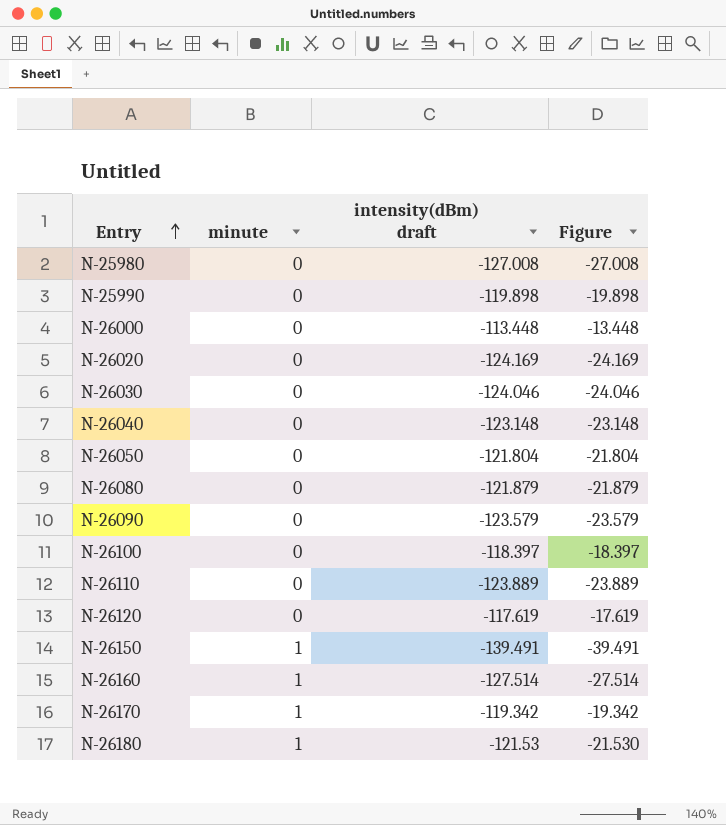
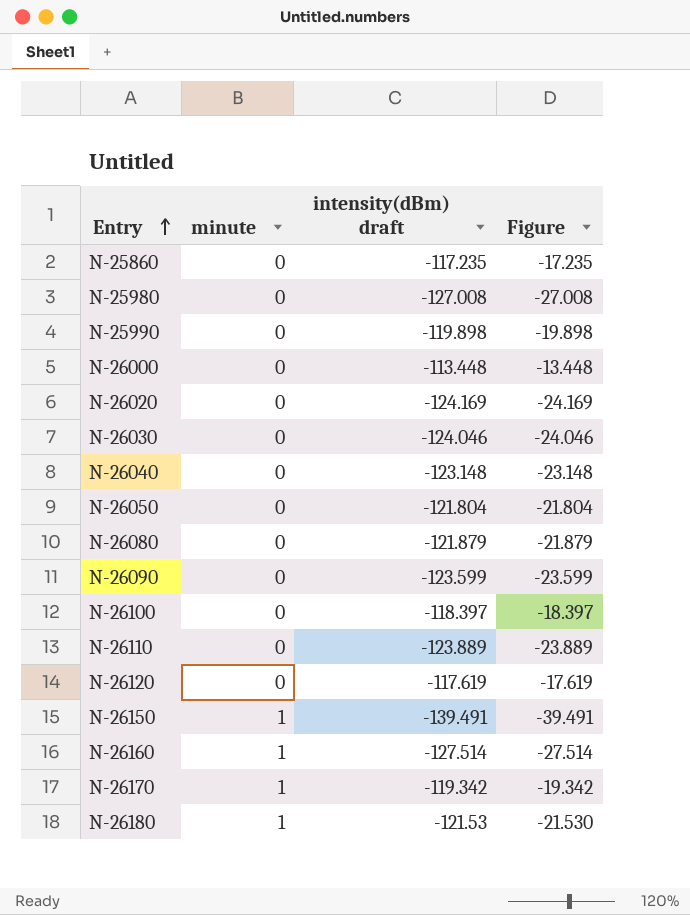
row N-25860: none -> 0 | -117.235 | -17.235
N-26090 | intensity(dBm) draft: -123.579 -> -123.599
N-26090 | Figure: -23.579 -> -23.599

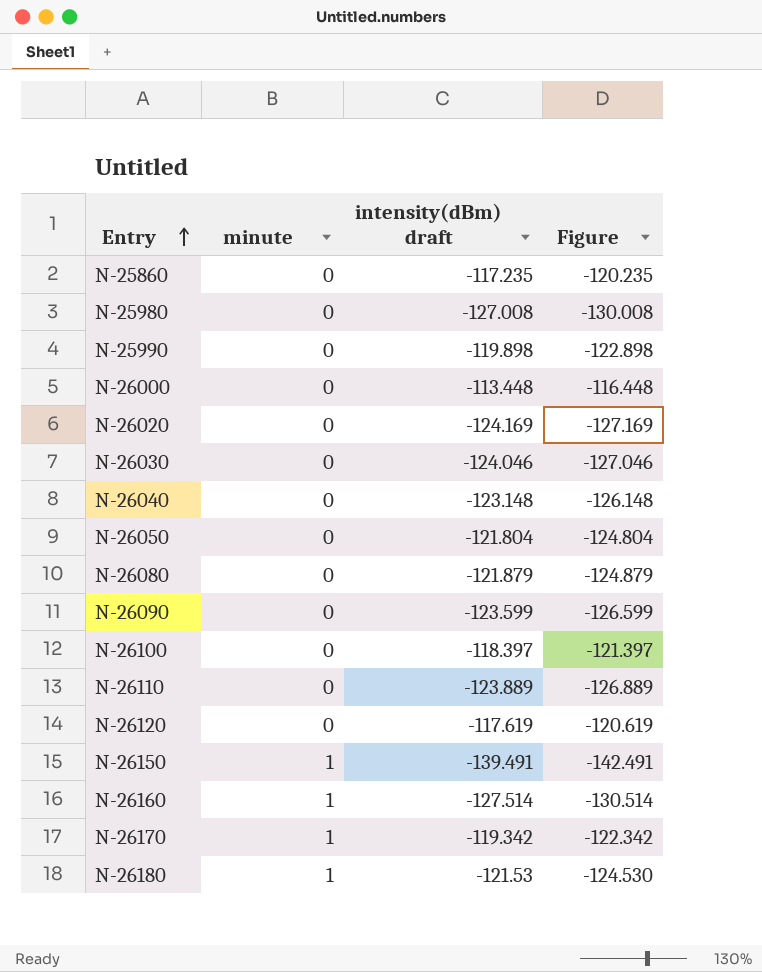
column Figure | formula: [intensity(dBm) draft] + 100 -> [intensity(dBm) draft] - 3

